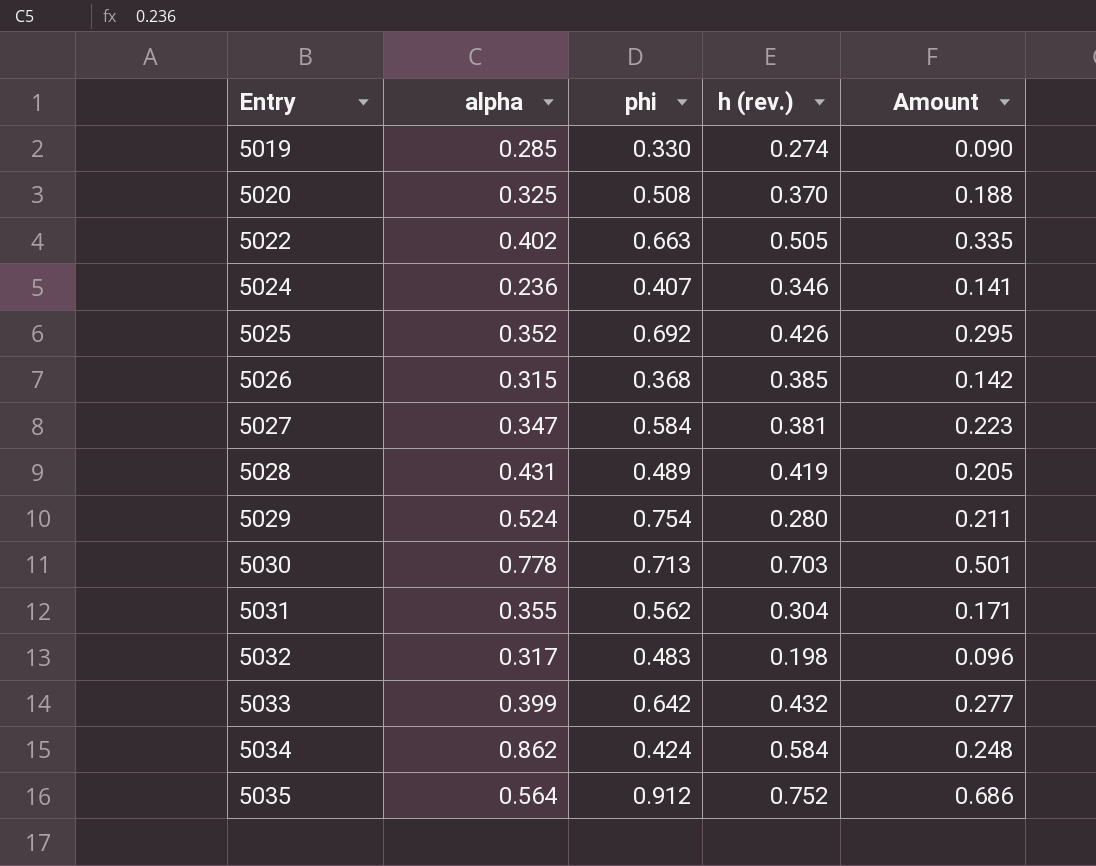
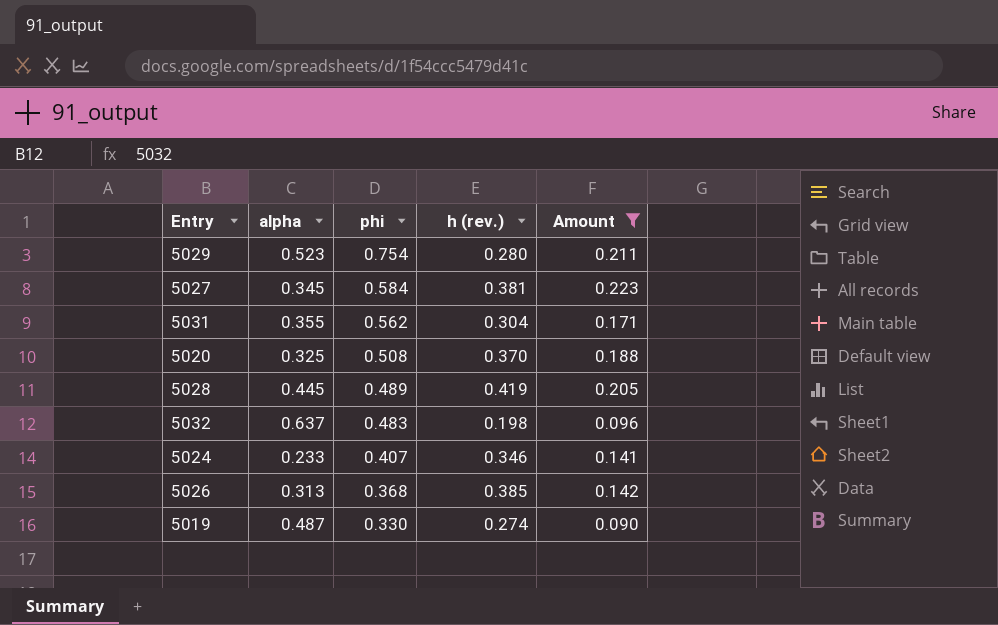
filter: none -> Amount <= 0.223
row order: Entry ascending -> phi descending
5029 | alpha: 0.524 -> 0.523
5027 | alpha: 0.347 -> 0.345
5028 | alpha: 0.431 -> 0.445
5032 | alpha: 0.317 -> 0.637
5024 | alpha: 0.236 -> 0.233
5026 | alpha: 0.315 -> 0.313
5019 | alpha: 0.285 -> 0.487

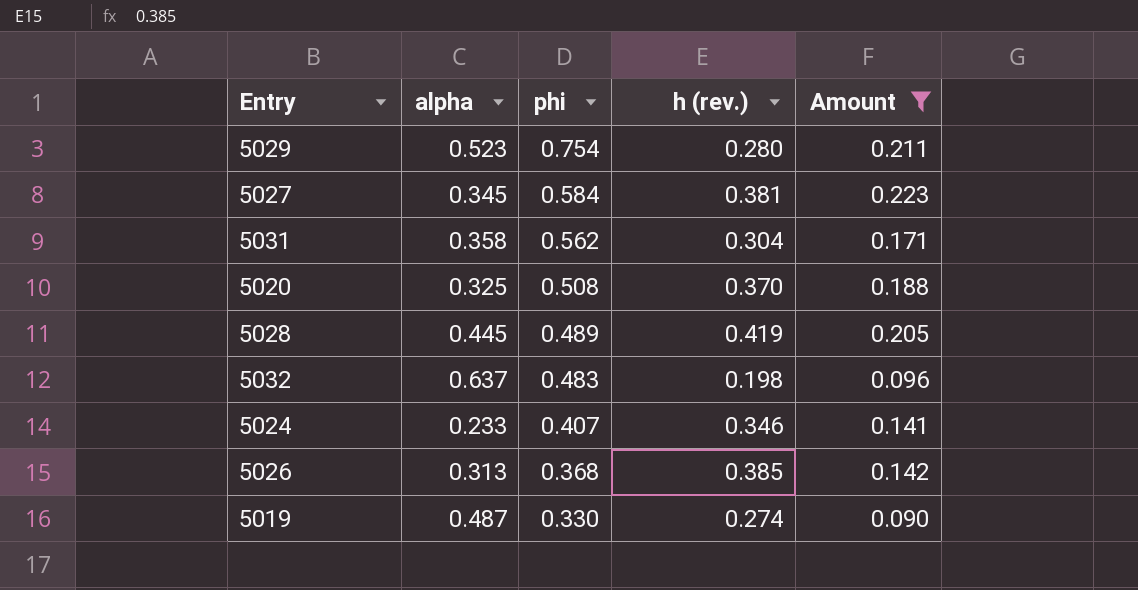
5031 | alpha: 0.355 -> 0.358

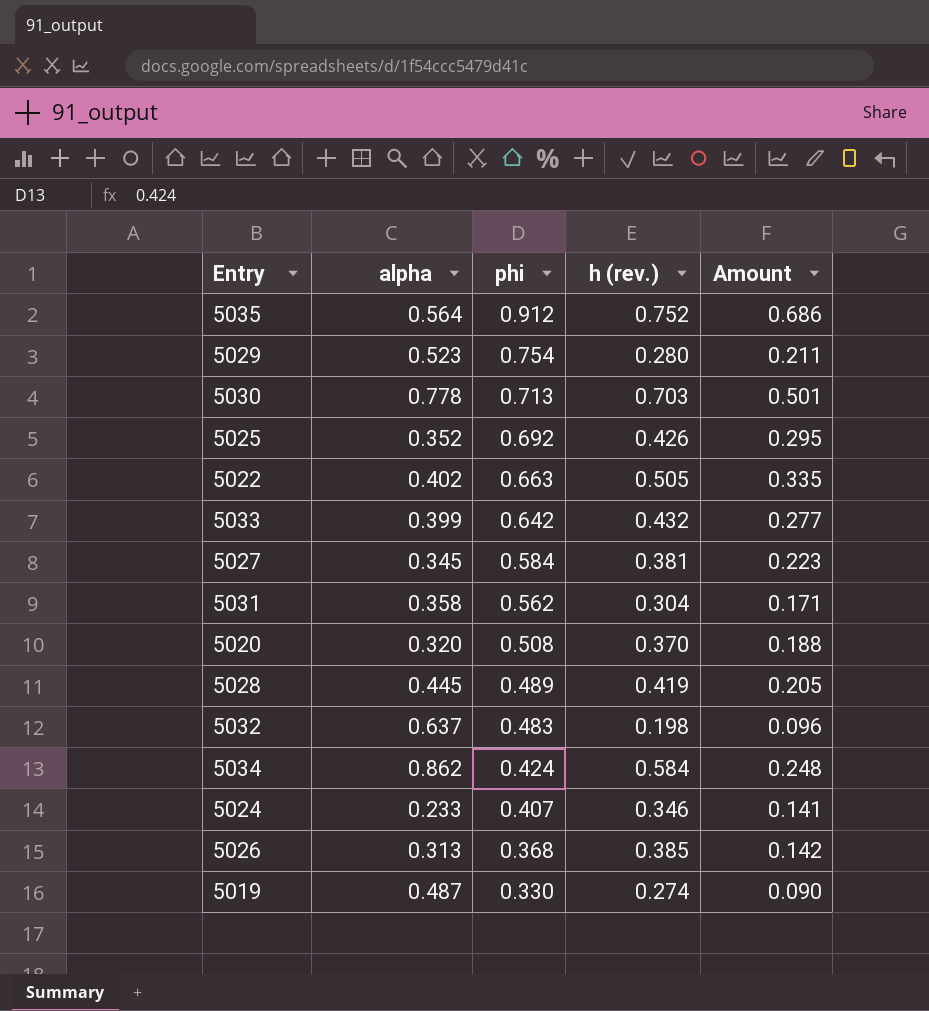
filter: Amount <= 0.223 -> none
5020 | alpha: 0.325 -> 0.320

